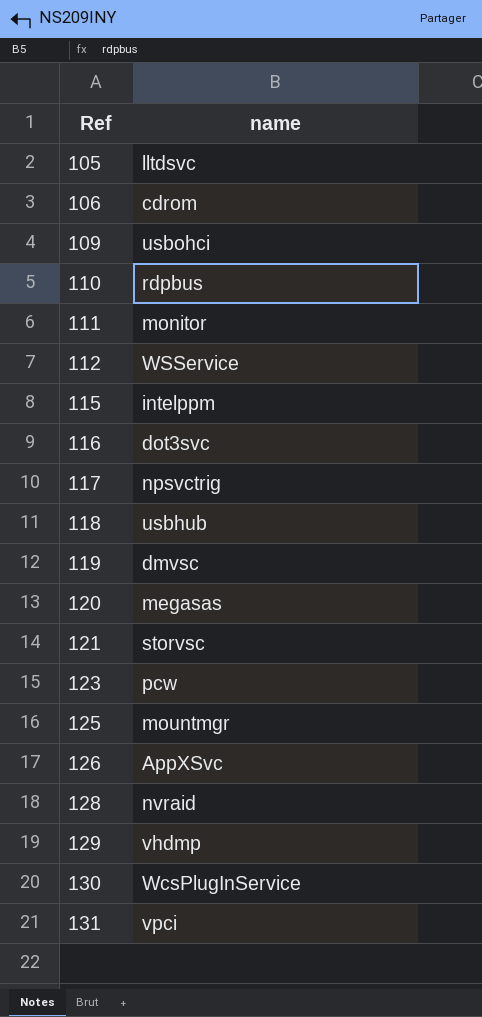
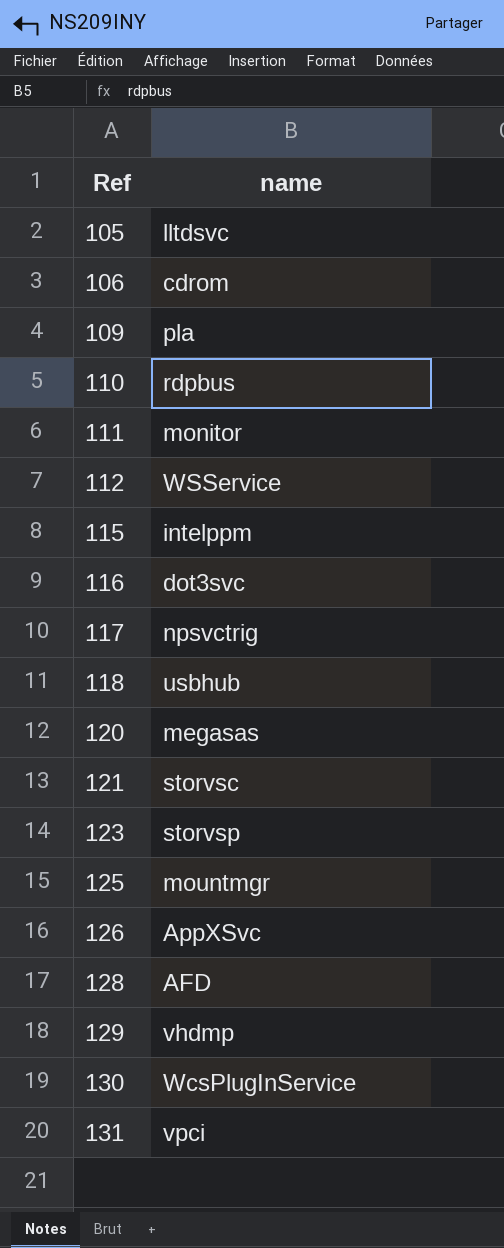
row 119: dmvsc -> none
109 | name: usbohci -> pla
123 | name: pcw -> storvsp
128 | name: nvraid -> AFD

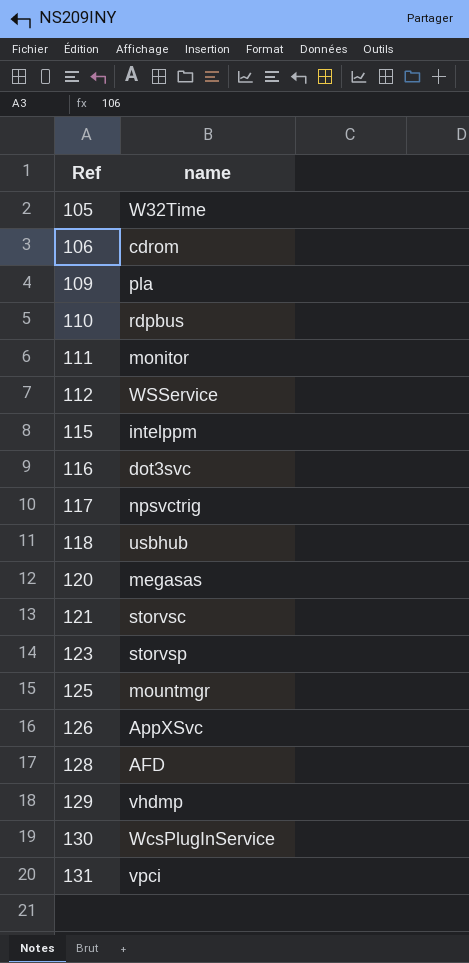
105 | name: lltdsvc -> W32Time

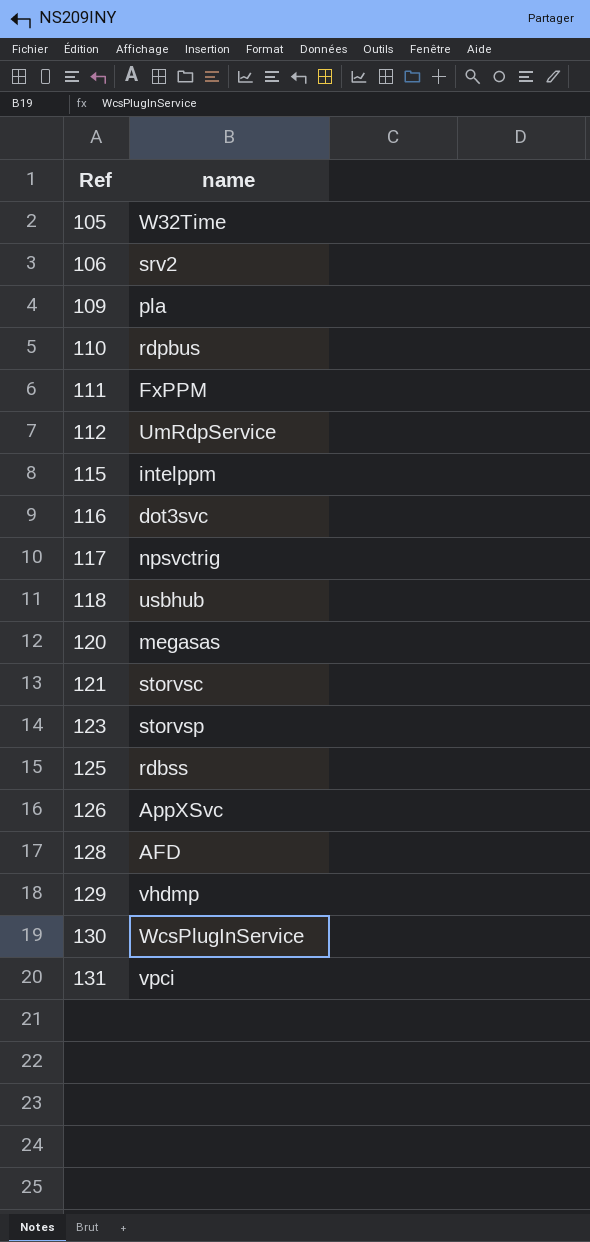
106 | name: cdrom -> srv2
111 | name: monitor -> FxPPM
112 | name: WSService -> UmRdpService
125 | name: mountmgr -> rdbss

